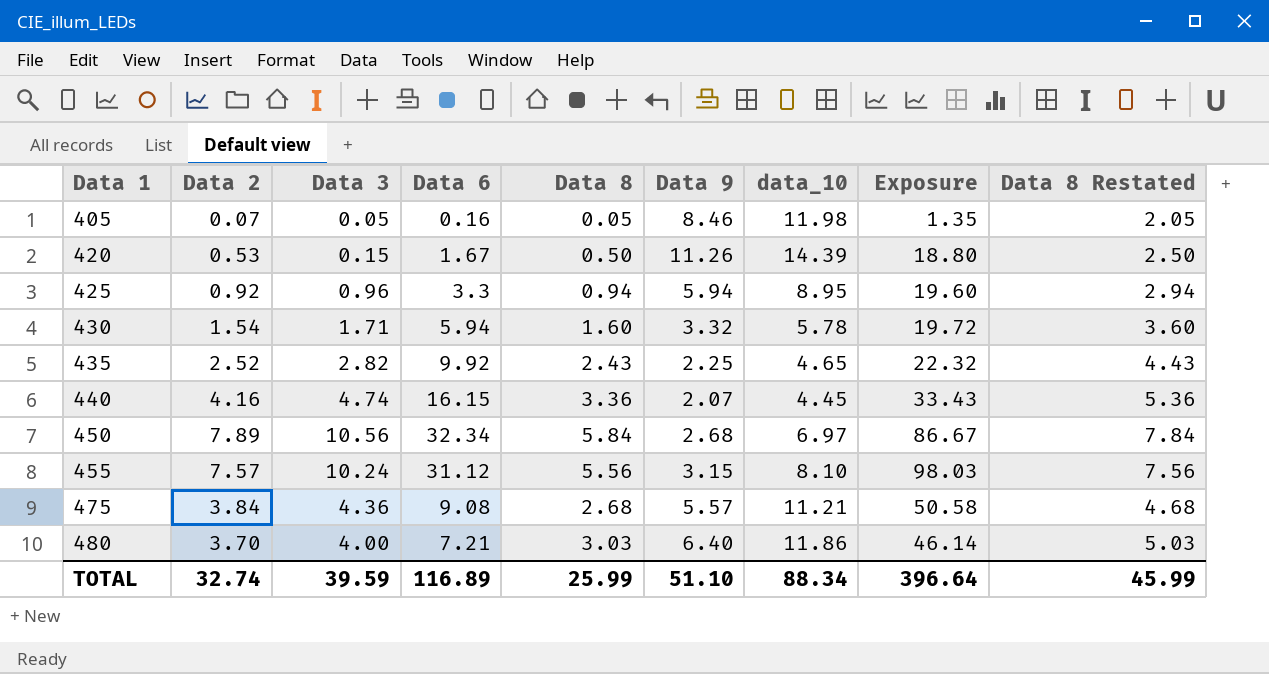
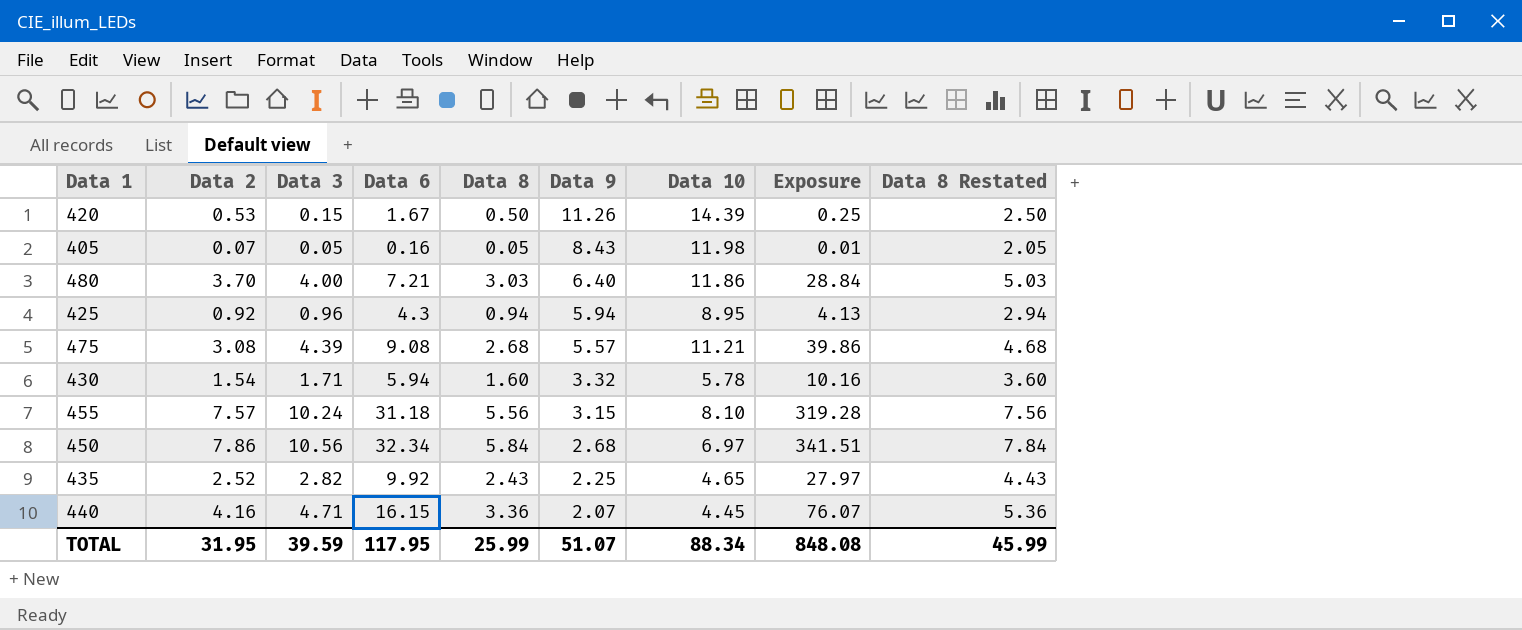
row order: Data 1 ascending -> Data 9 descending
column name: data_10 -> Data 10
column Exposure | formula: [Data 6] * [Data 9] -> [Data 3] * [Data 6]
405 | Data 9: 8.46 -> 8.43
425 | Data 6: 3.3 -> 4.3
475 | Data 2: 3.84 -> 3.08
475 | Data 3: 4.36 -> 4.39
455 | Data 6: 31.12 -> 31.18
450 | Data 2: 7.89 -> 7.86
440 | Data 3: 4.74 -> 4.71
TOTAL | Data 2: 32.74 -> 31.95
TOTAL | Data 6: 116.89 -> 117.95
TOTAL | Data 9: 51.10 -> 51.07
TOTAL | Exposure: 396.64 -> 848.08

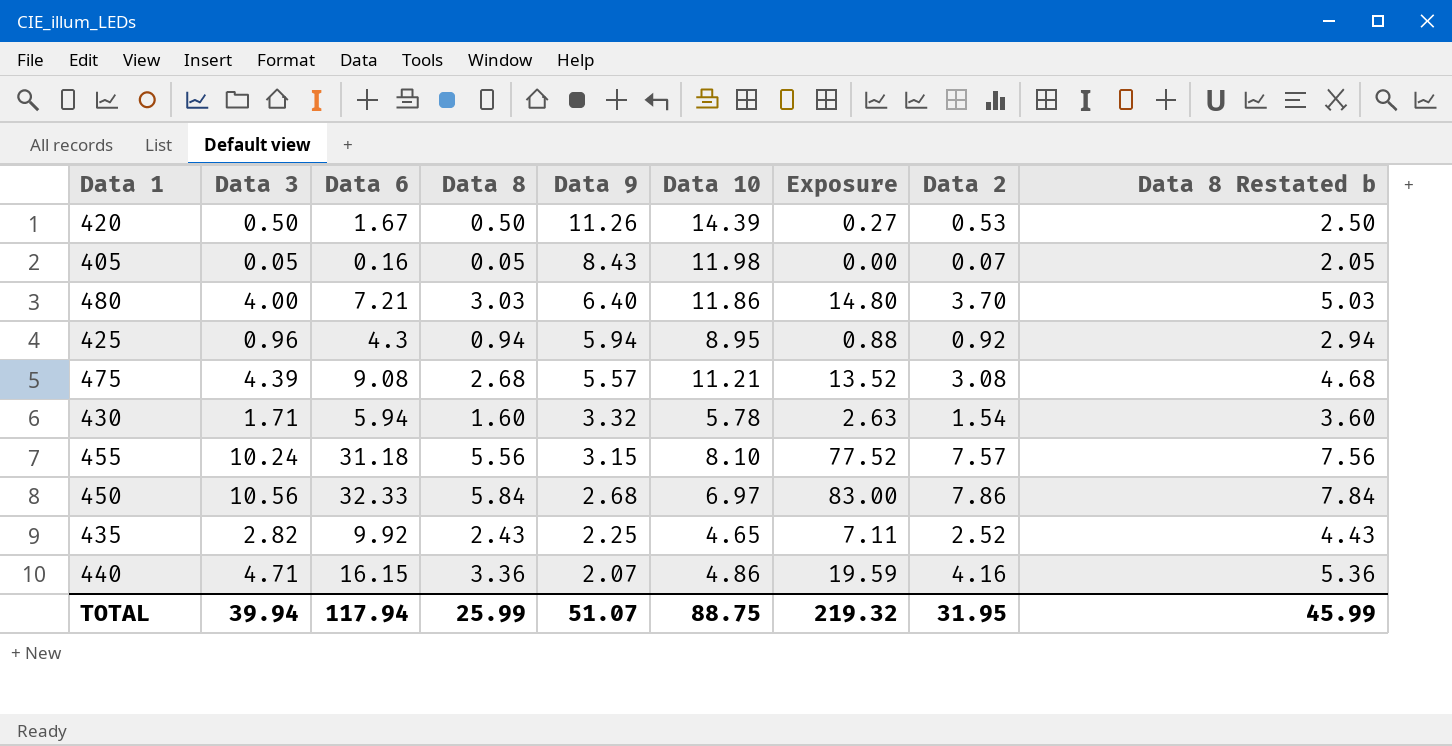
column Exposure | formula: [Data 3] * [Data 6] -> [Data 3] * [Data 2]
column Data 2 | position: 2 -> 8
column name: Data 8 Restated -> Data 8 Restated b
420 | Data 3: 0.15 -> 0.50
450 | Data 6: 32.34 -> 32.33
440 | Data 10: 4.45 -> 4.86
TOTAL | Data 3: 39.59 -> 39.94
TOTAL | Data 6: 117.95 -> 117.94
TOTAL | Data 10: 88.34 -> 88.75
TOTAL | Exposure: 848.08 -> 219.32

